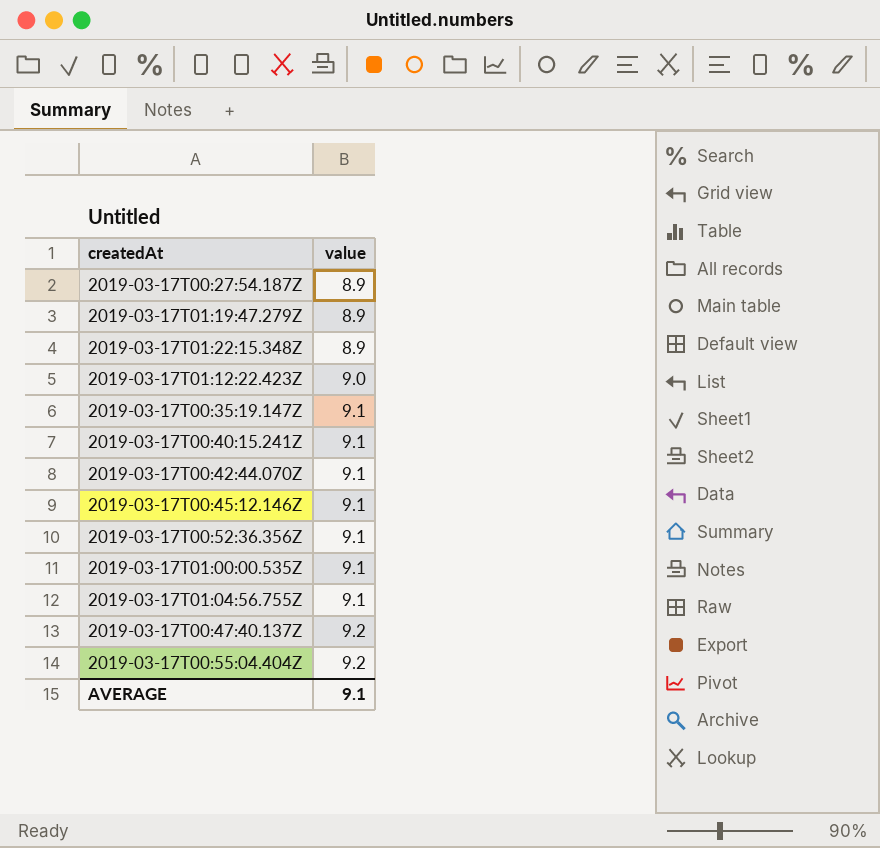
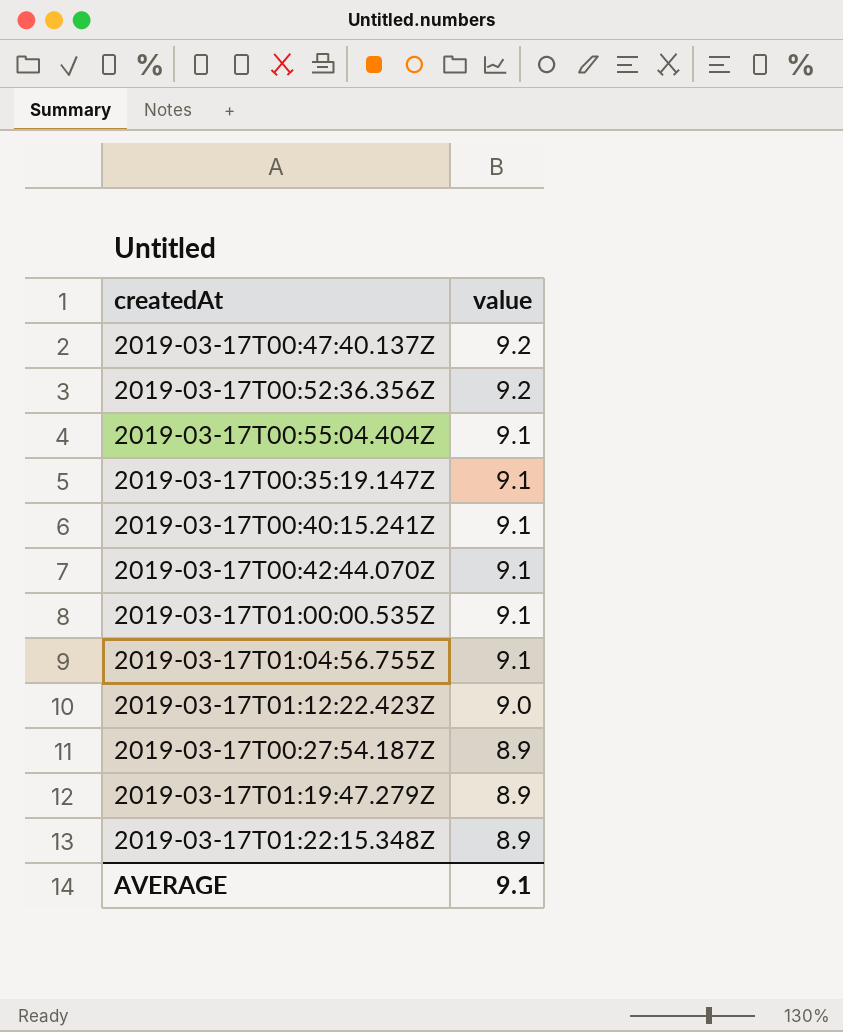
row order: value ascending -> value descending
row 2019-03-17T00:45:12.146Z: 9.1 -> none
2019-03-17T00:52:36.356Z | value: 9.1 -> 9.2
2019-03-17T00:55:04.404Z | value: 9.2 -> 9.1

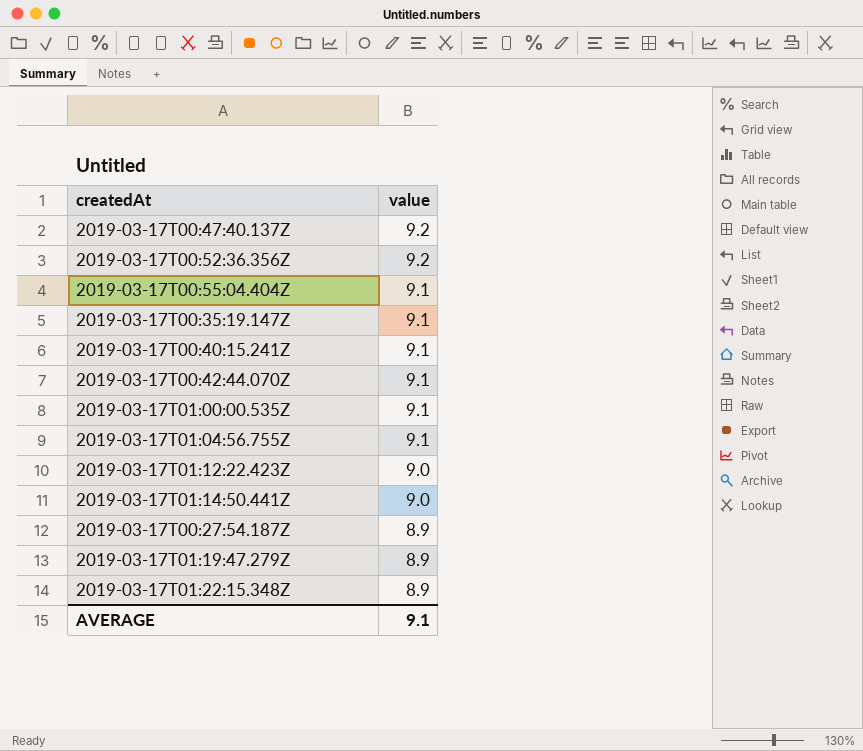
row 2019-03-17T01:14:50.441Z: none -> 9.0

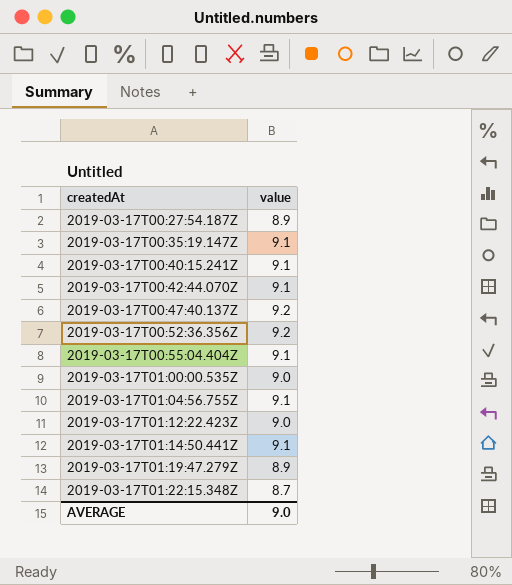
row order: value descending -> createdAt ascending
2019-03-17T01:00:00.535Z | value: 9.1 -> 9.0
2019-03-17T01:14:50.441Z | value: 9.0 -> 9.1
2019-03-17T01:22:15.348Z | value: 8.9 -> 8.7
AVERAGE | value: 9.1 -> 9.0

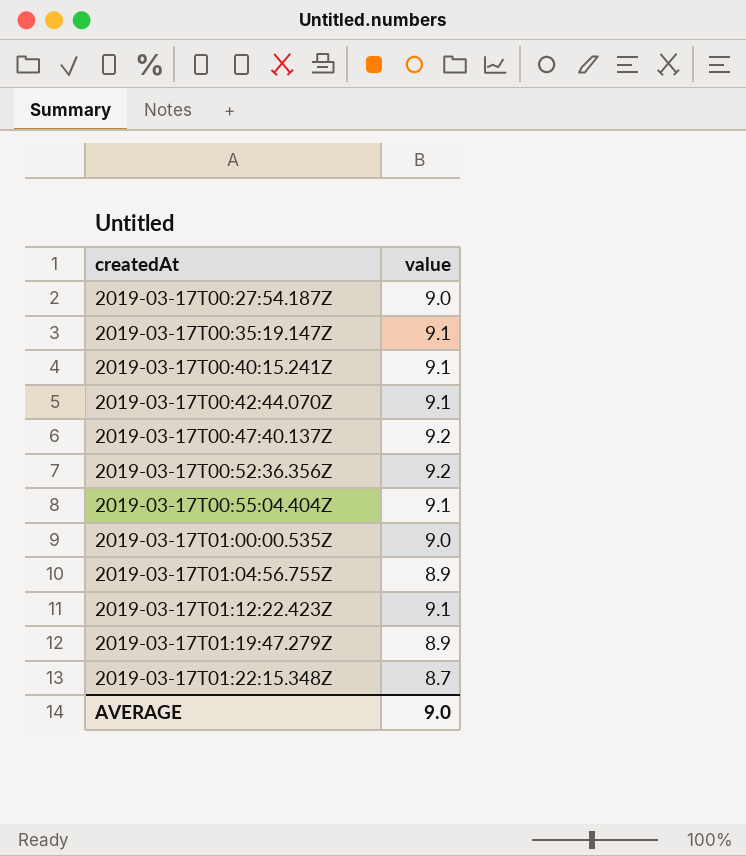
row 2019-03-17T01:14:50.441Z: 9.1 -> none
2019-03-17T00:27:54.187Z | value: 8.9 -> 9.0
2019-03-17T01:04:56.755Z | value: 9.1 -> 8.9
2019-03-17T01:12:22.423Z | value: 9.0 -> 9.1

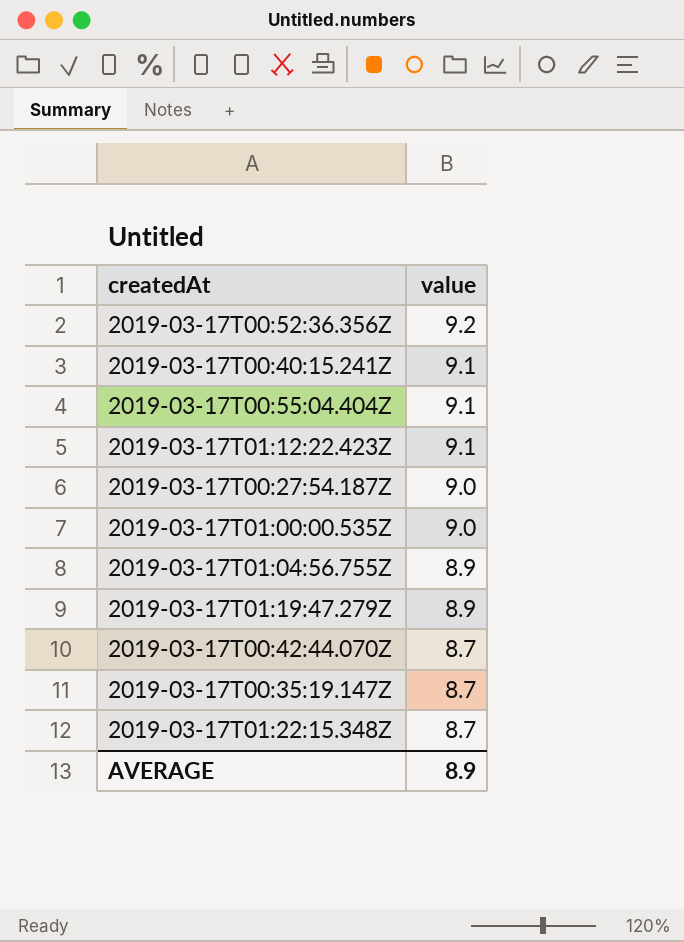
row order: createdAt ascending -> value descending
row 2019-03-17T00:47:40.137Z: 9.2 -> none
2019-03-17T00:42:44.070Z | value: 9.1 -> 8.7
2019-03-17T00:35:19.147Z | value: 9.1 -> 8.7
AVERAGE | value: 9.0 -> 8.9

